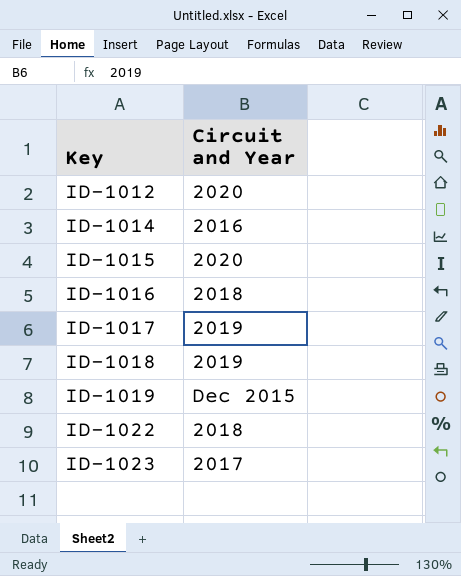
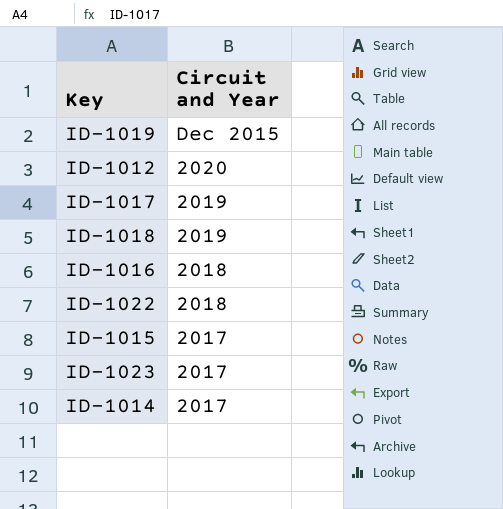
row order: Key ascending -> Circuit and Year descending
ID-1015 | Circuit and Year: 2020 -> 2017
ID-1014 | Circuit and Year: 2016 -> 2017

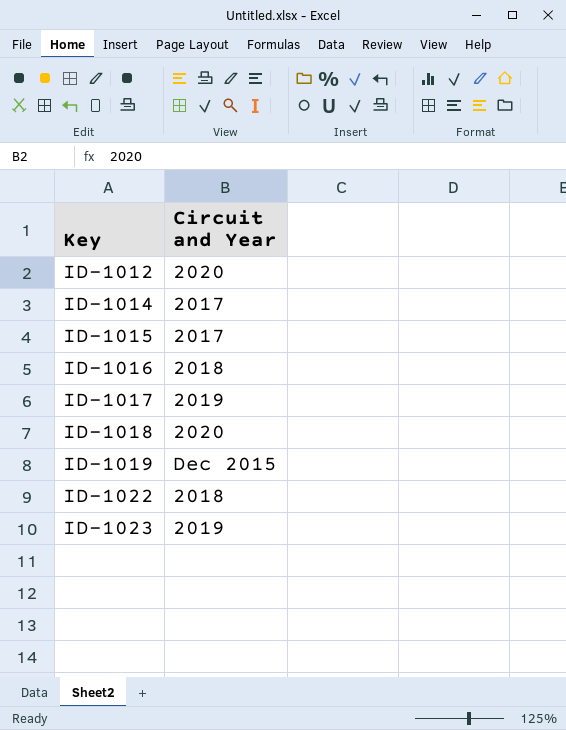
row order: Circuit and Year descending -> Key ascending
ID-1018 | Circuit and Year: 2019 -> 2020
ID-1023 | Circuit and Year: 2017 -> 2019

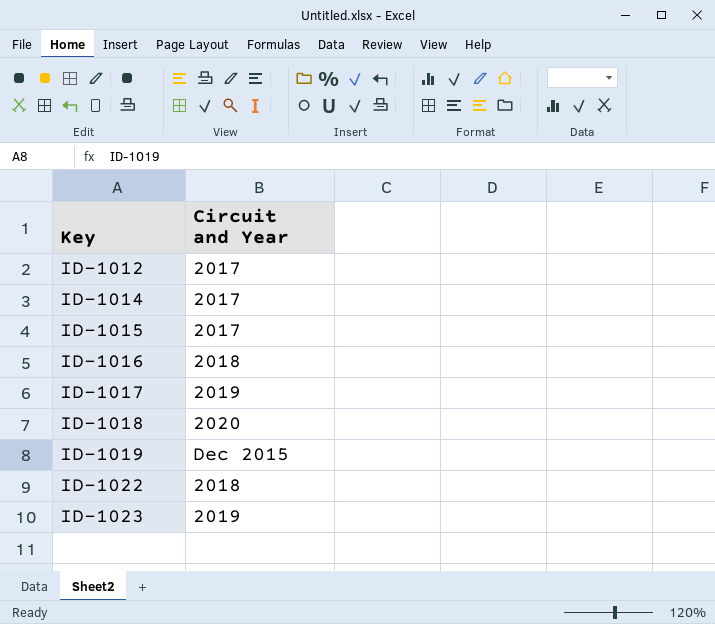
ID-1012 | Circuit and Year: 2020 -> 2017

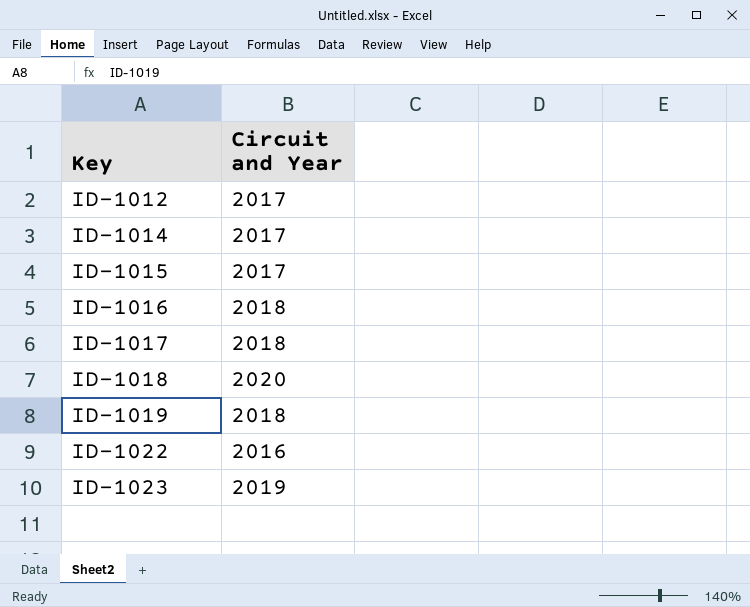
ID-1017 | Circuit and Year: 2019 -> 2018
ID-1019 | Circuit and Year: Dec 2015 -> 2018
ID-1022 | Circuit and Year: 2018 -> 2016

